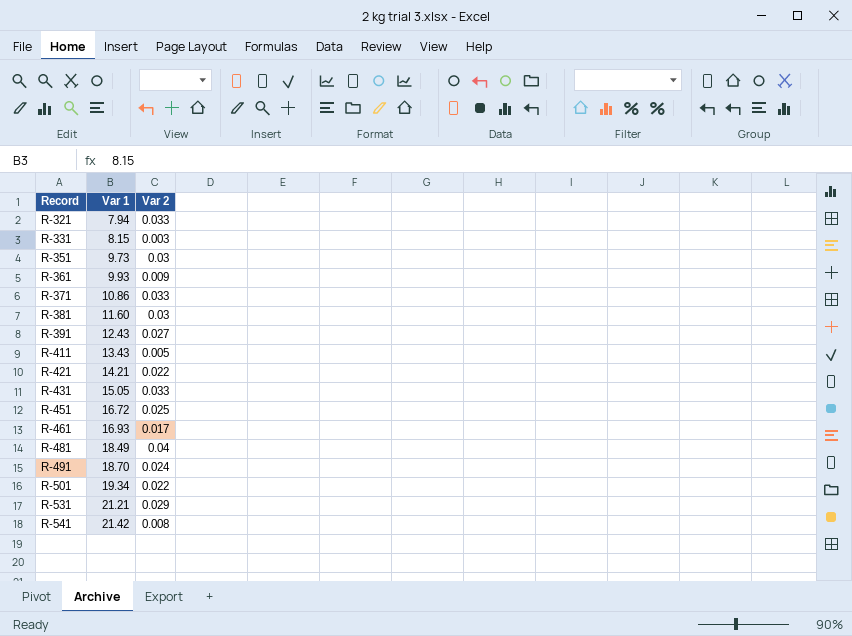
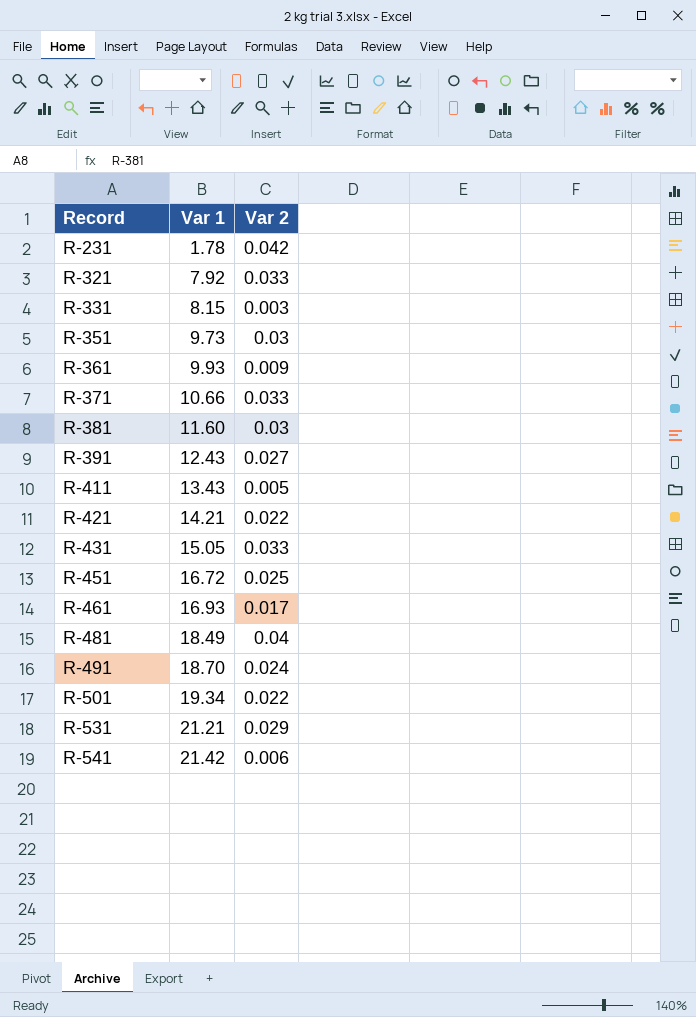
row R-231: none -> 1.78 | 0.042
R-321 | Var 1: 7.94 -> 7.92
R-371 | Var 1: 10.86 -> 10.66
R-541 | Var 2: 0.008 -> 0.006

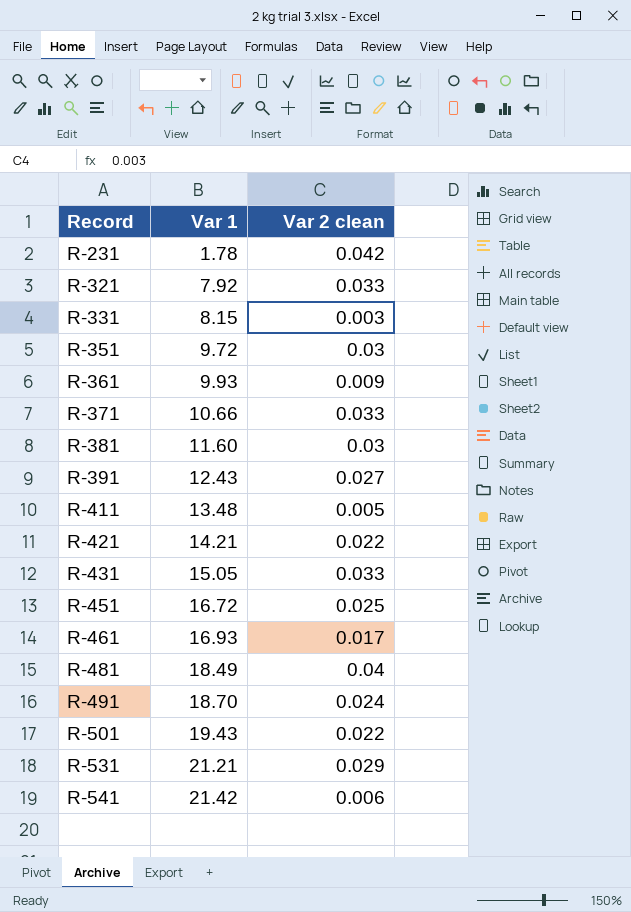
column name: Var 2 -> Var 2 clean
R-351 | Var 1: 9.73 -> 9.72
R-411 | Var 1: 13.43 -> 13.48
R-501 | Var 1: 19.34 -> 19.43

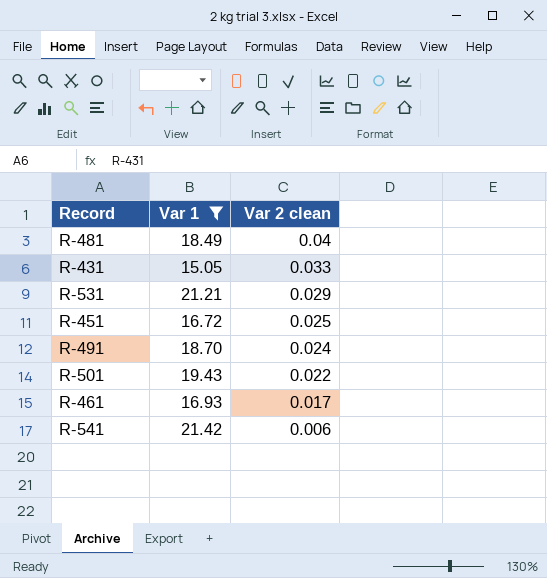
filter: none -> Var 1 >= 15.05
row order: Record ascending -> Var 2 clean descending

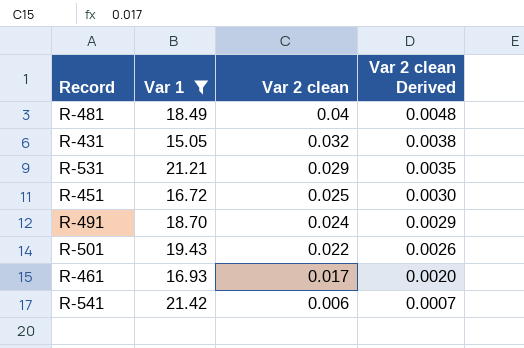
column Var 2 clean Derived | formula: none -> [Var 2 clean] * 0.12
R-431 | Var 2 clean: 0.033 -> 0.032

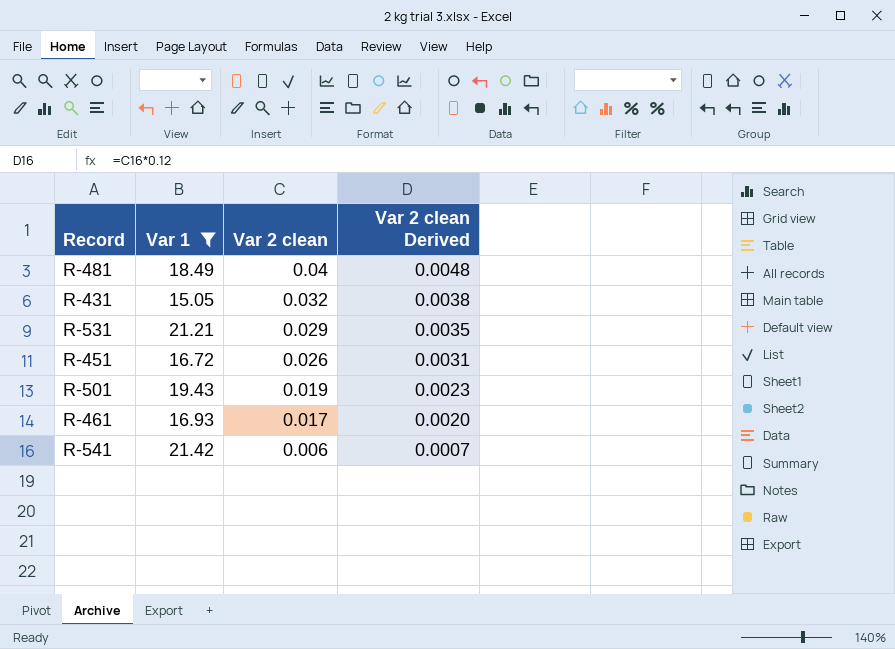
row R-491: 18.70 | 0.024 | 0.0029 -> none
R-451 | Var 2 clean: 0.025 -> 0.026
R-451 | Var 2 clean Derived: 0.0030 -> 0.0031
R-501 | Var 2 clean: 0.022 -> 0.019
R-501 | Var 2 clean Derived: 0.0026 -> 0.0023

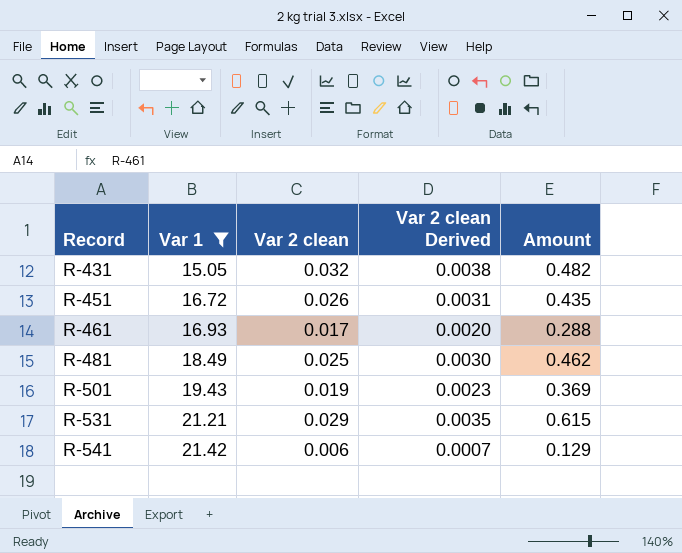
row order: Var 2 clean descending -> Record ascending
column Amount | formula: none -> [Var 1] * [Var 2 clean]
R-481 | Var 2 clean: 0.04 -> 0.025
R-481 | Var 2 clean Derived: 0.0048 -> 0.0030

